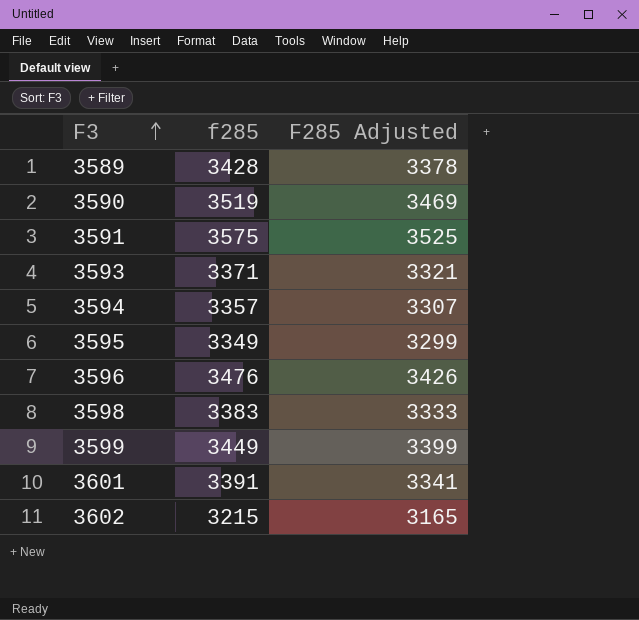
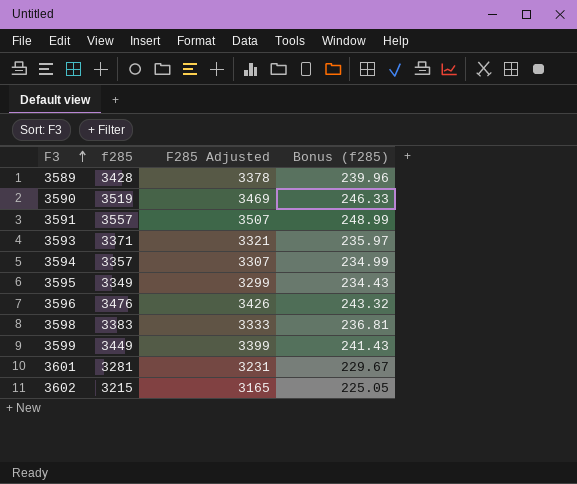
column Bonus (f285) | formula: none -> [f285] * 0.07
3591 | f285: 3575 -> 3557
3591 | F285 Adjusted: 3525 -> 3507
3601 | f285: 3391 -> 3281
3601 | F285 Adjusted: 3341 -> 3231

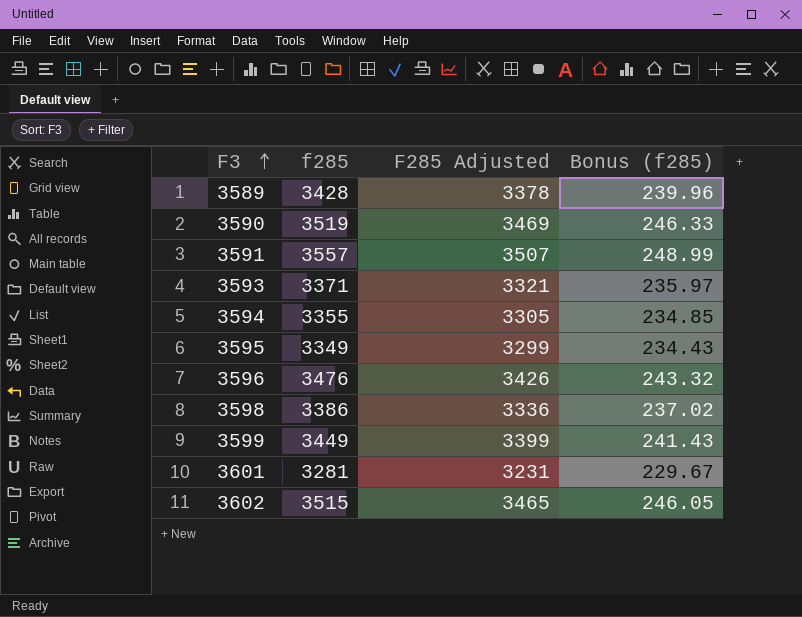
3594 | f285: 3357 -> 3355
3594 | F285 Adjusted: 3307 -> 3305
3594 | Bonus (f285): 234.99 -> 234.85
3598 | f285: 3383 -> 3386
3598 | F285 Adjusted: 3333 -> 3336
3598 | Bonus (f285): 236.81 -> 237.02
3602 | f285: 3215 -> 3515
3602 | F285 Adjusted: 3165 -> 3465
3602 | Bonus (f285): 225.05 -> 246.05

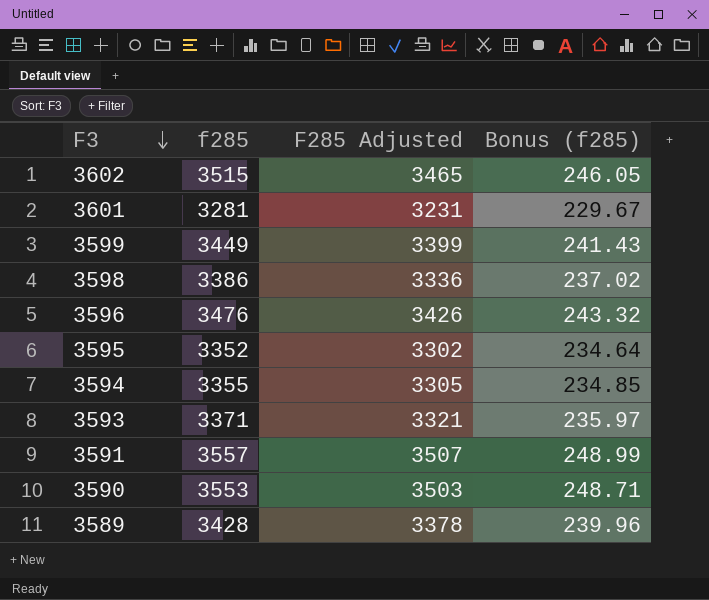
row order: F3 ascending -> F3 descending
3595 | f285: 3349 -> 3352
3595 | F285 Adjusted: 3299 -> 3302
3595 | Bonus (f285): 234.43 -> 234.64
3590 | f285: 3519 -> 3553
3590 | F285 Adjusted: 3469 -> 3503
3590 | Bonus (f285): 246.33 -> 248.71

